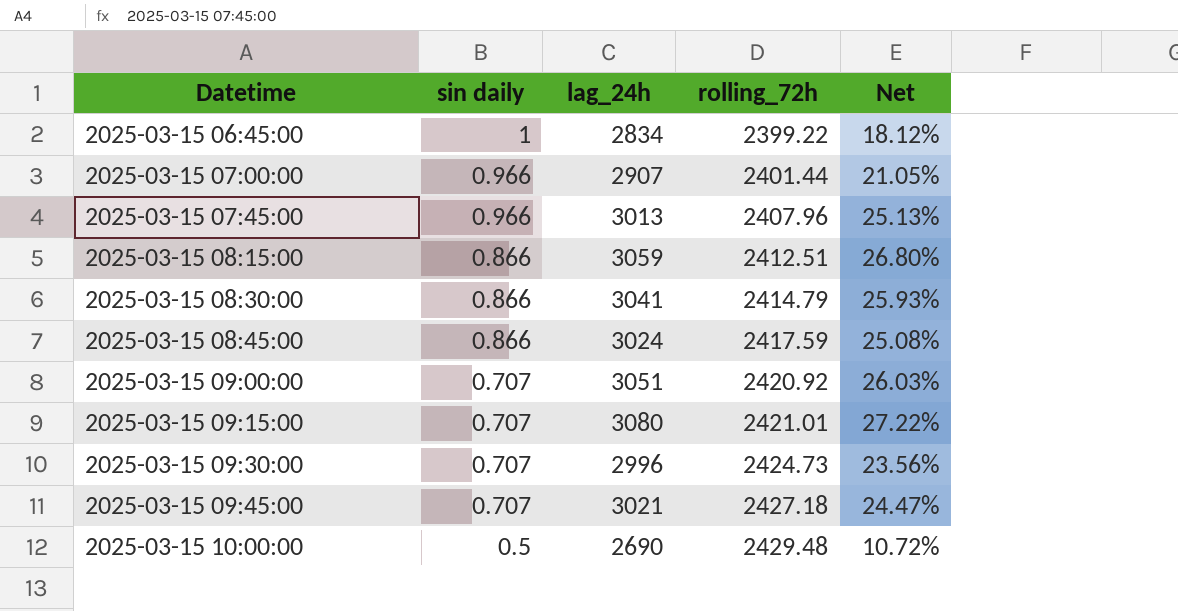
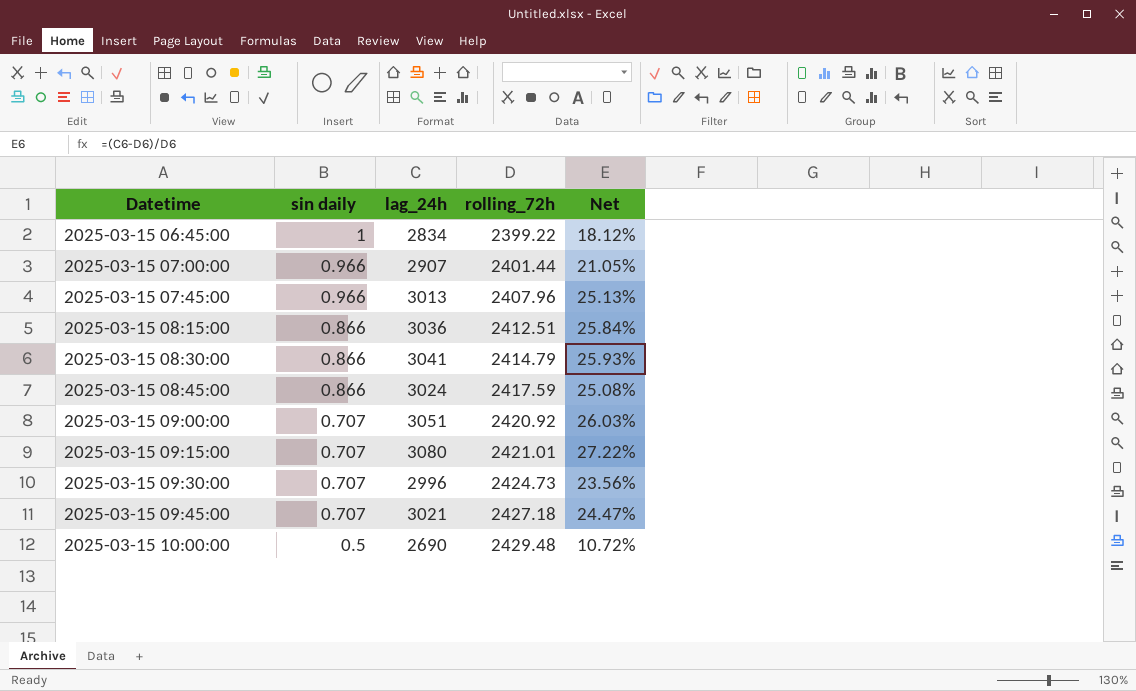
2025-03-15 08:15:00 | lag_24h: 3059 -> 3036
2025-03-15 08:15:00 | Net: 26.80% -> 25.84%

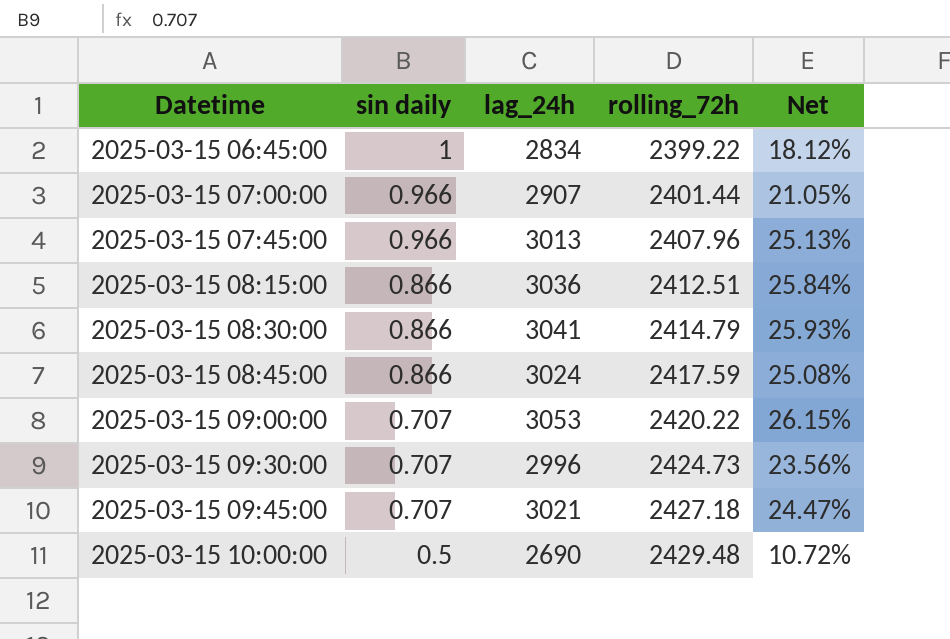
row 2025-03-15 09:15:00: 0.707 | 3080 | 2421.01 | 27.22% -> none
2025-03-15 09:00:00 | lag_24h: 3051 -> 3053
2025-03-15 09:00:00 | rolling_72h: 2420.92 -> 2420.22
2025-03-15 09:00:00 | Net: 26.03% -> 26.15%

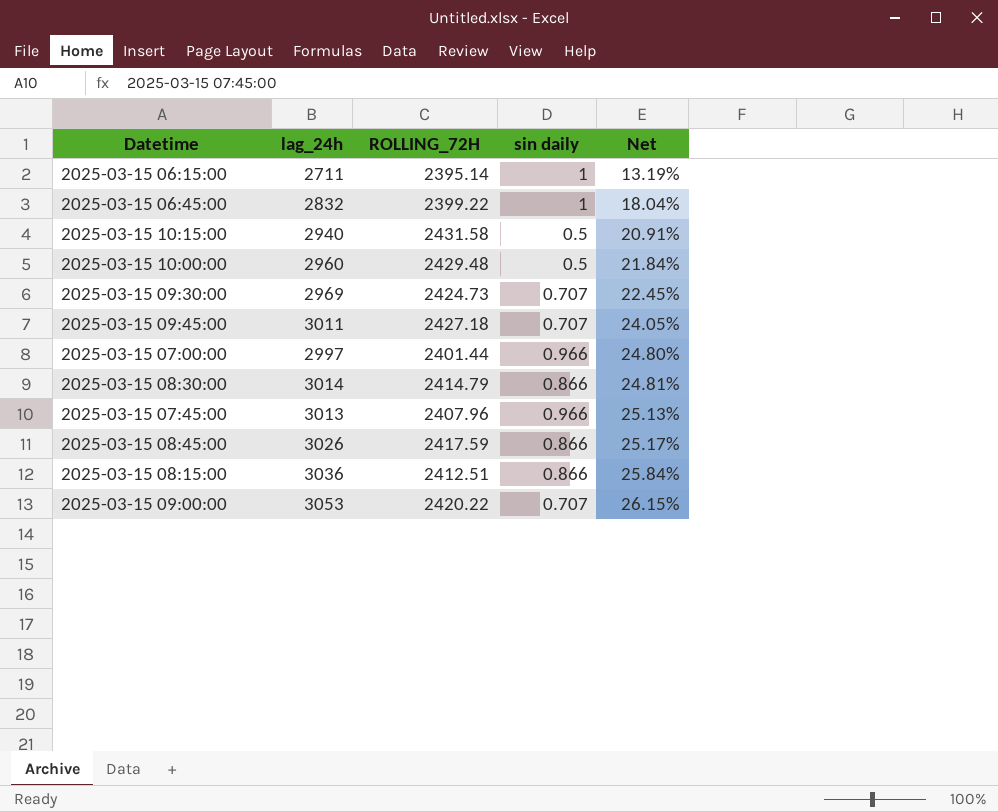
row order: Datetime ascending -> Net ascending
column name: rolling_72h -> ROLLING_72H
column sin daily | position: 2 -> 4
row 2025-03-15 06:15:00: none -> 2711 | 2395.14 | 1 | 13.19%
2025-03-15 06:45:00 | lag_24h: 2834 -> 2832
2025-03-15 06:45:00 | Net: 18.12% -> 18.04%
row 2025-03-15 10:15:00: none -> 2940 | 2431.58 | 0.5 | 20.91%
2025-03-15 10:00:00 | lag_24h: 2690 -> 2960
2025-03-15 10:00:00 | Net: 10.72% -> 21.84%
2025-03-15 09:30:00 | lag_24h: 2996 -> 2969
2025-03-15 09:30:00 | Net: 23.56% -> 22.45%
2025-03-15 09:45:00 | lag_24h: 3021 -> 3011
2025-03-15 09:45:00 | Net: 24.47% -> 24.05%
2025-03-15 07:00:00 | lag_24h: 2907 -> 2997
2025-03-15 07:00:00 | Net: 21.05% -> 24.80%
2025-03-15 08:30:00 | lag_24h: 3041 -> 3014
2025-03-15 08:30:00 | Net: 25.93% -> 24.81%
2025-03-15 08:45:00 | lag_24h: 3024 -> 3026
2025-03-15 08:45:00 | Net: 25.08% -> 25.17%

